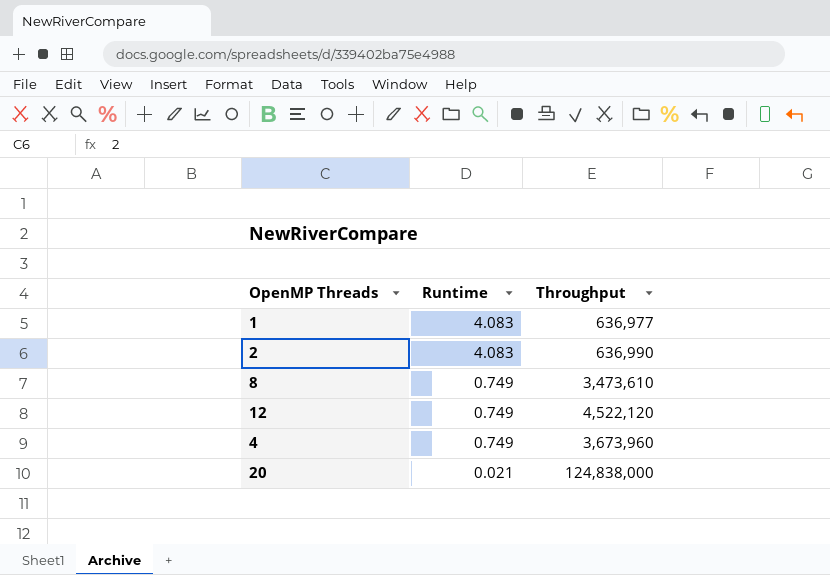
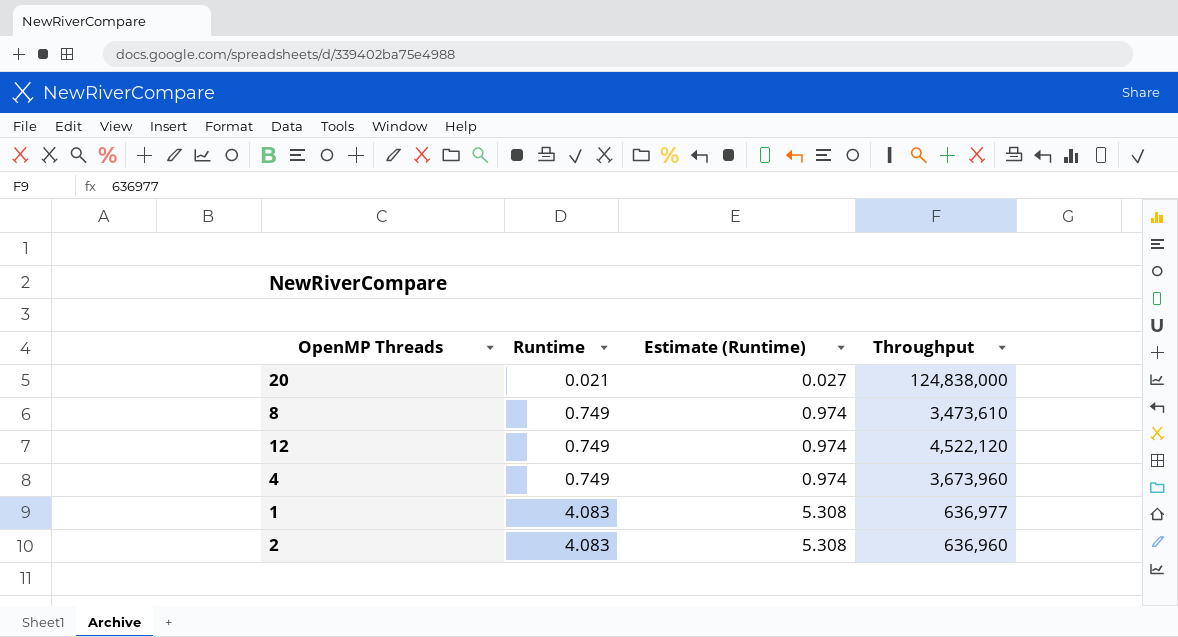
row order: Runtime descending -> Runtime ascending
column Estimate (Runtime) | formula: none -> [Runtime] * 1.3
2 | Throughput: 636,990 -> 636,960

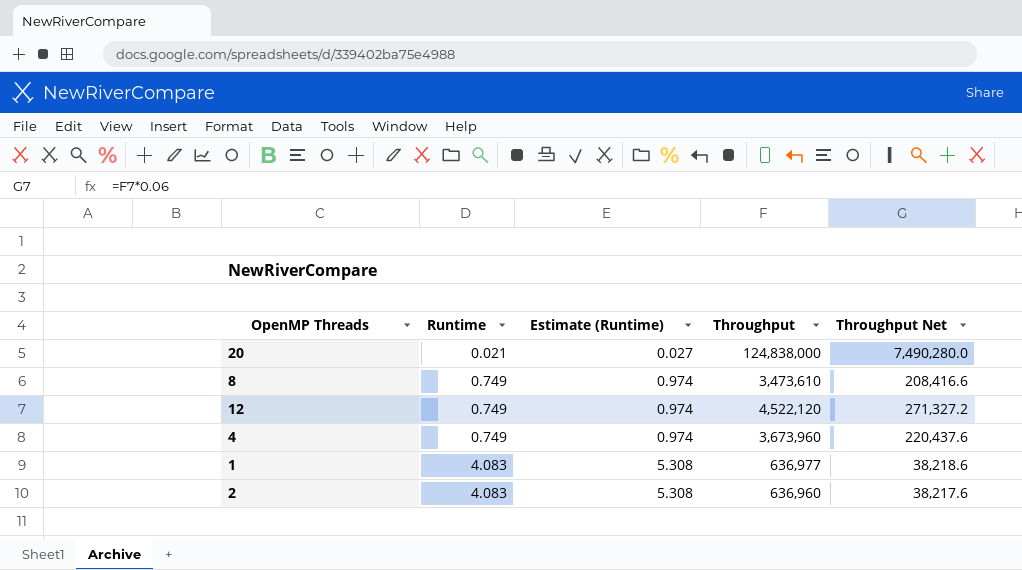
column Throughput Net | formula: none -> [Throughput] * 0.06

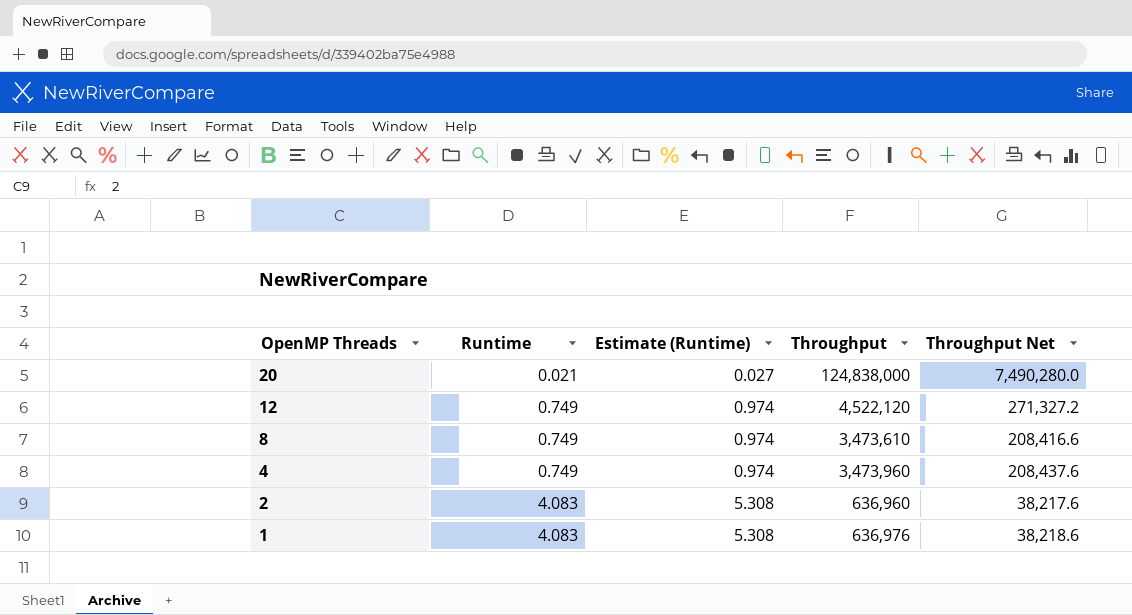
row order: Runtime ascending -> OpenMP Threads descending
4 | Throughput: 3,673,960 -> 3,473,960
4 | Throughput Net: 220,437.6 -> 208,437.6
1 | Throughput: 636,977 -> 636,976

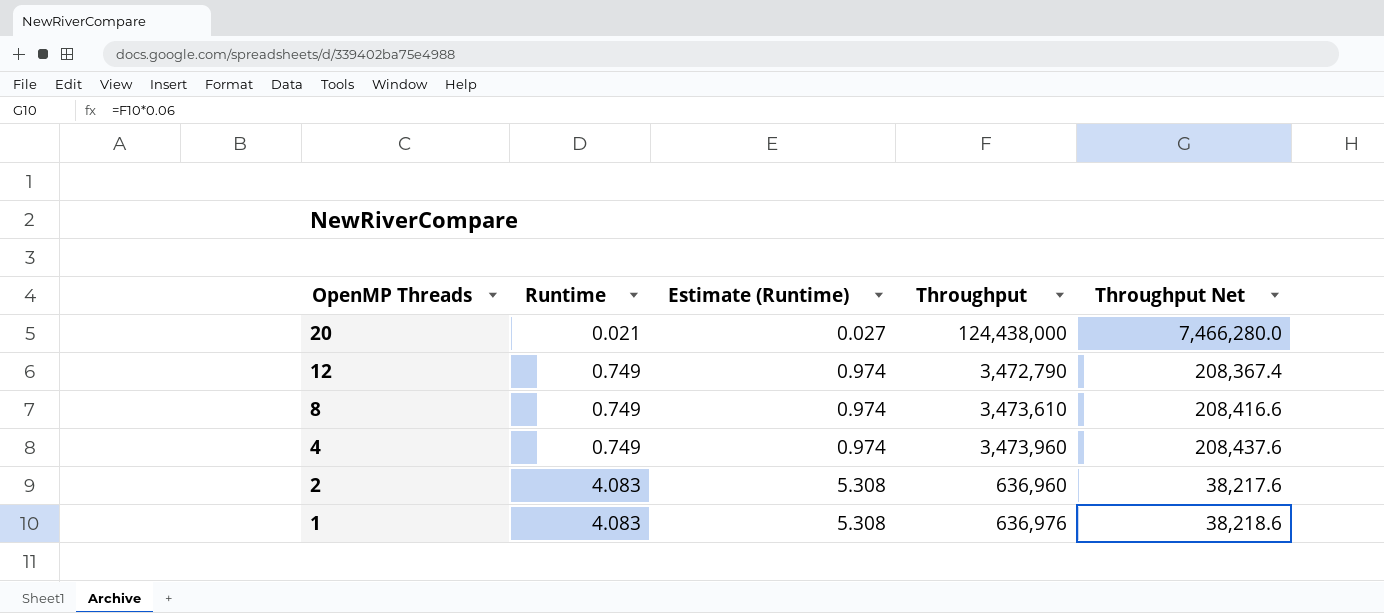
20 | Throughput: 124,838,000 -> 124,438,000
20 | Throughput Net: 7,490,280.0 -> 7,466,280.0
12 | Throughput: 4,522,120 -> 3,472,790
12 | Throughput Net: 271,327.2 -> 208,367.4

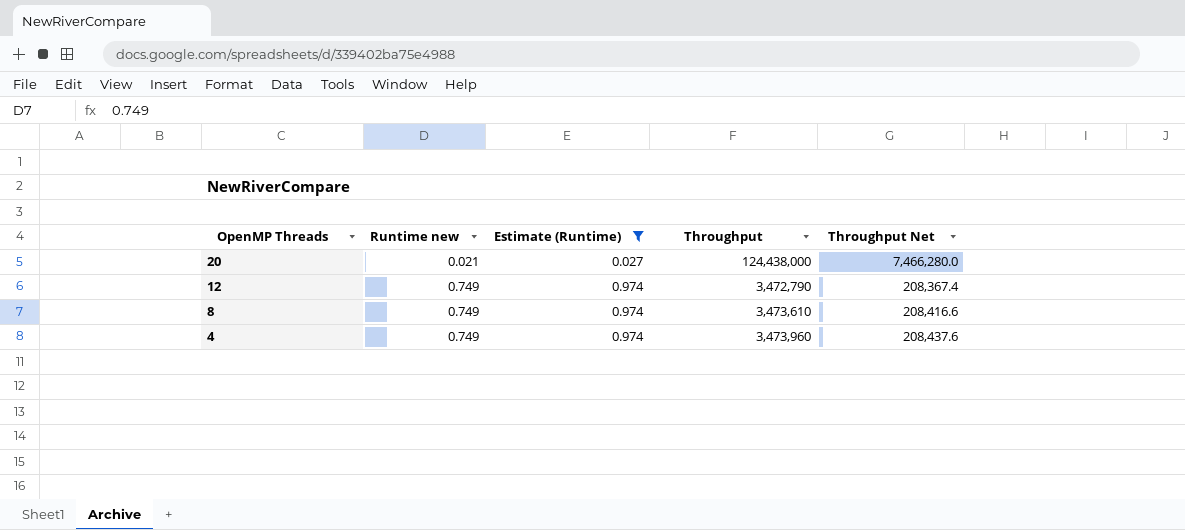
filter: none -> Estimate (Runtime) != 5.308
column name: Runtime -> Runtime new

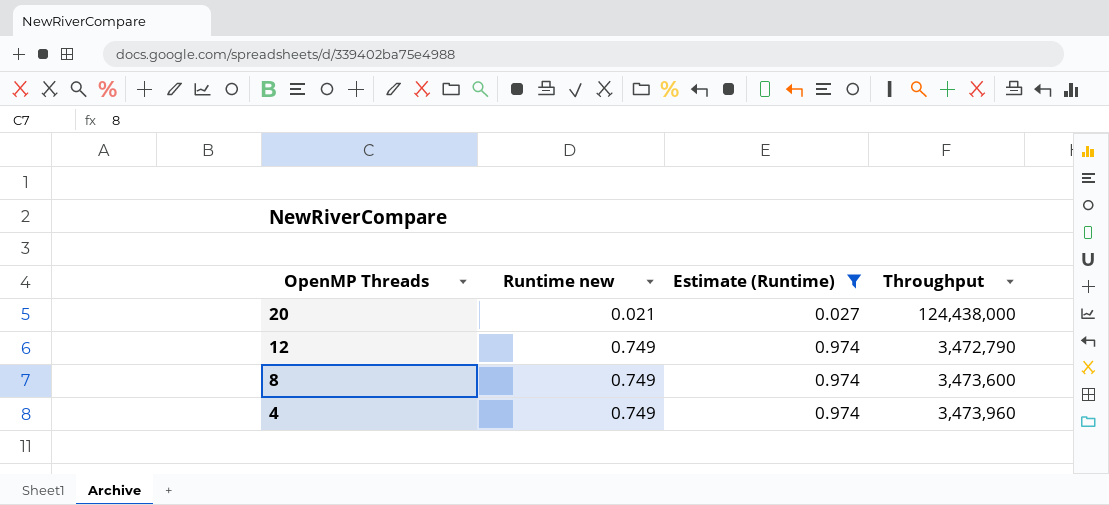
column Throughput Net | formula: [Throughput] * 0.06 -> none
8 | Throughput: 3,473,610 -> 3,473,600

